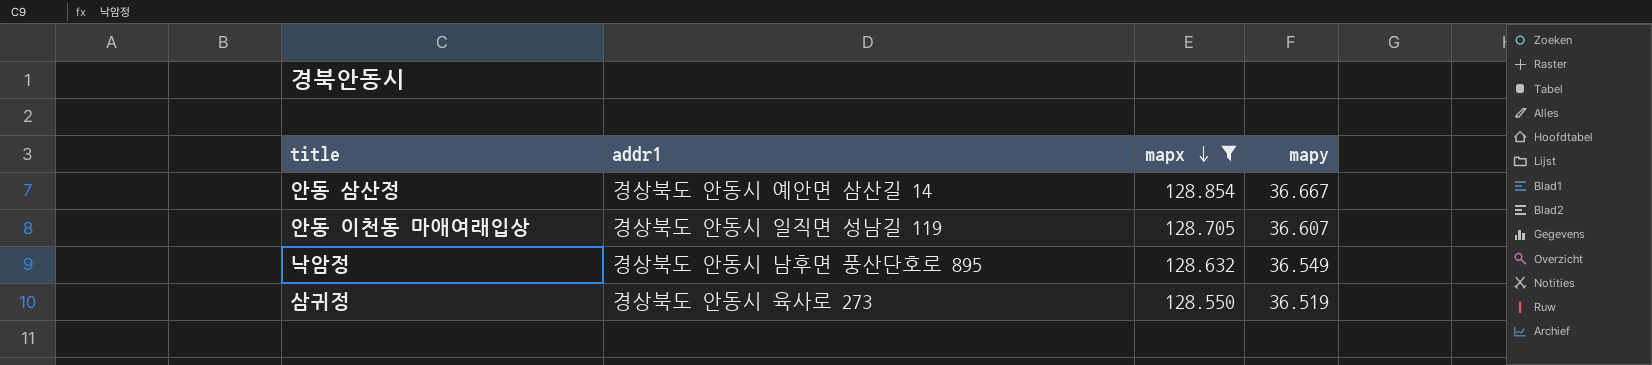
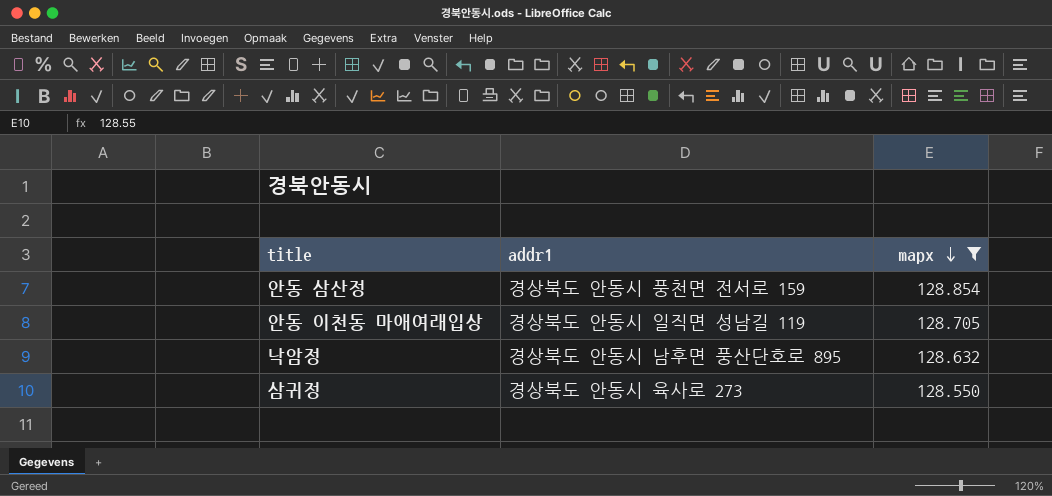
column mapy | position: 4 -> none
안동 삼산정 | addr1: 경상북도 안동시 예안면 삼산길 14 -> 경상북도 안동시 풍천면 전서로 159

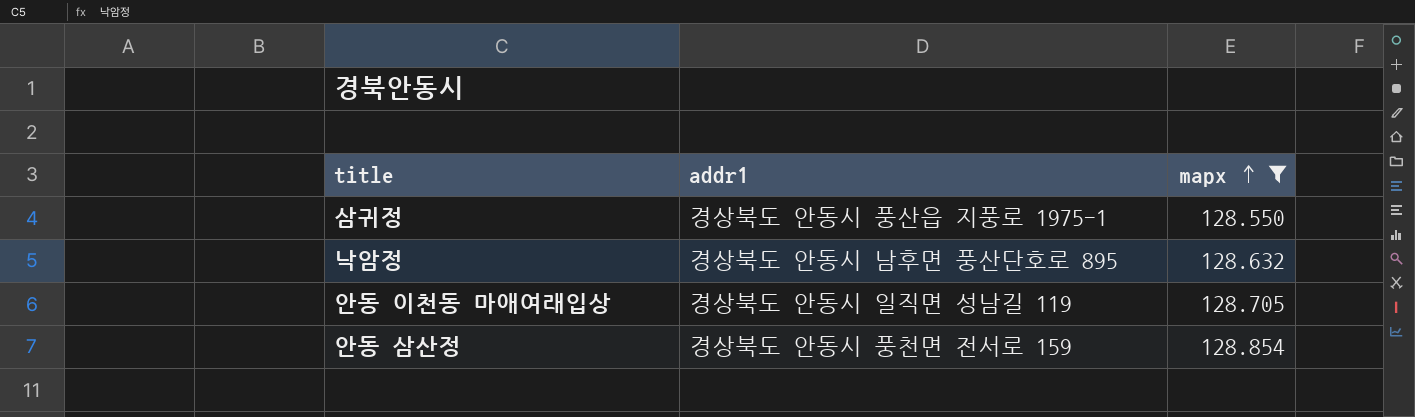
row order: mapx descending -> mapx ascending
삼귀정 | addr1: 경상북도 안동시 육사로 273 -> 경상북도 안동시 풍산읍 지풍로 1975-1

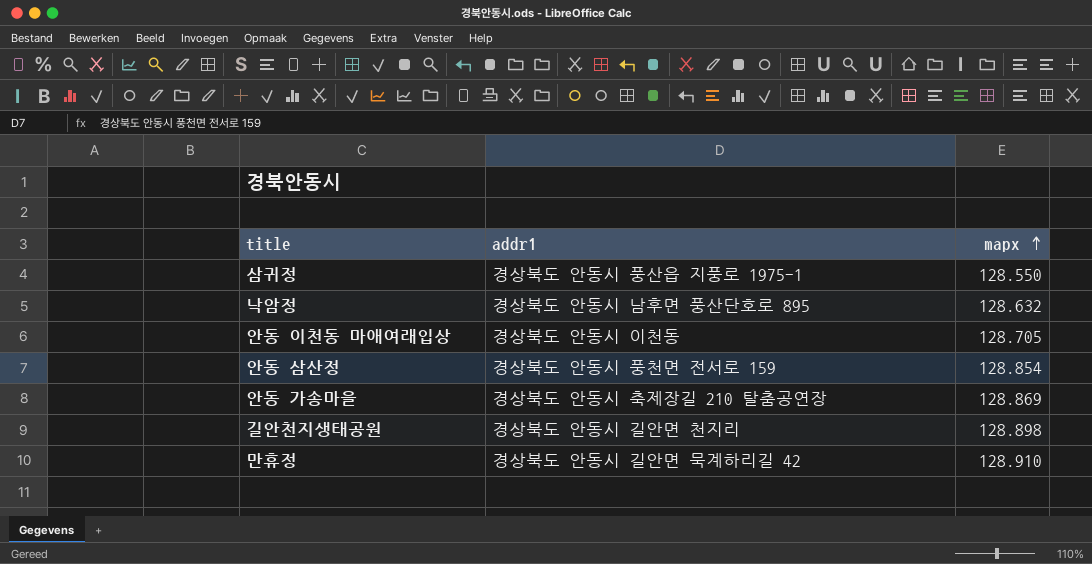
filter: mapx <= 128.854 -> none
안동 이천동 마애여래입상 | addr1: 경상북도 안동시 일직면 성남길 119 -> 경상북도 안동시 이천동

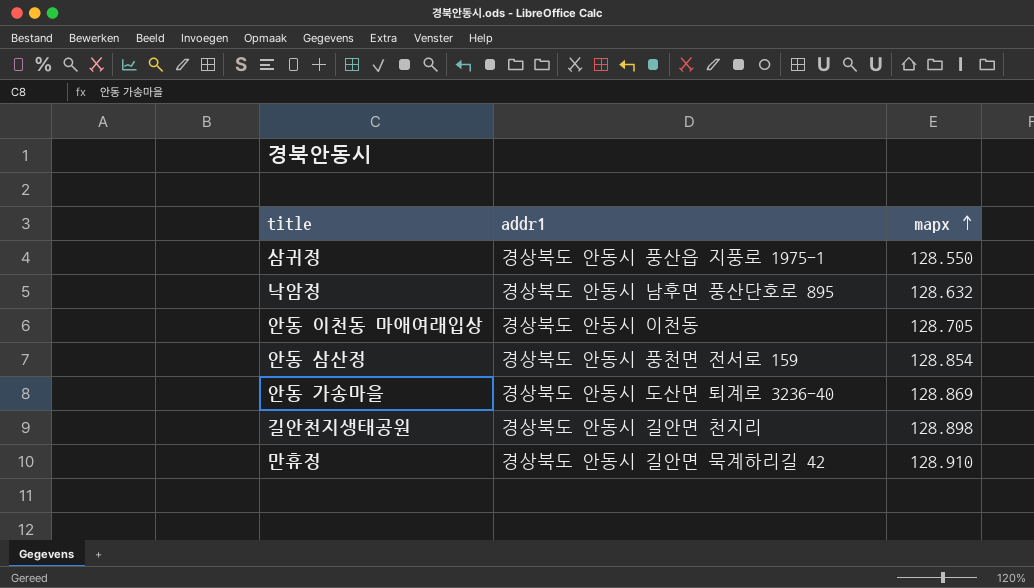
안동 가송마을 | addr1: 경상북도 안동시 축제장길 210 탈춤공연장 -> 경상북도 안동시 도산면 퇴계로 3236-40

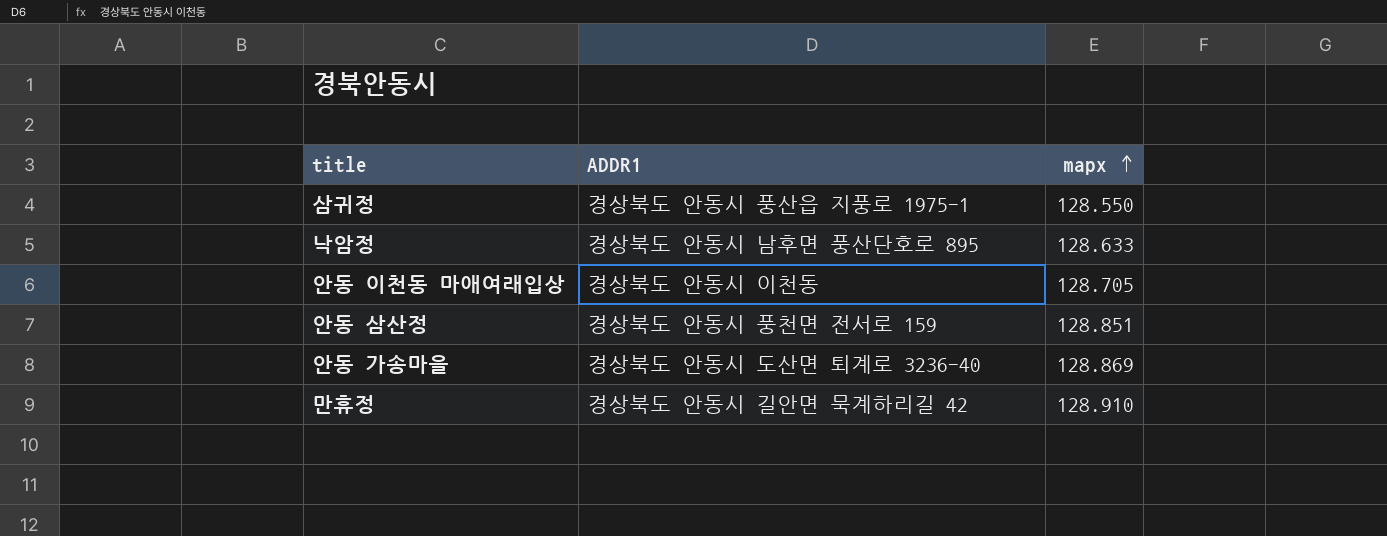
column name: addr1 -> ADDR1
row 길안천지생태공원: 경상북도 안동시 길안면 천지리 | 128.898 -> none
낙암정 | mapx: 128.632 -> 128.633
안동 삼산정 | mapx: 128.854 -> 128.851

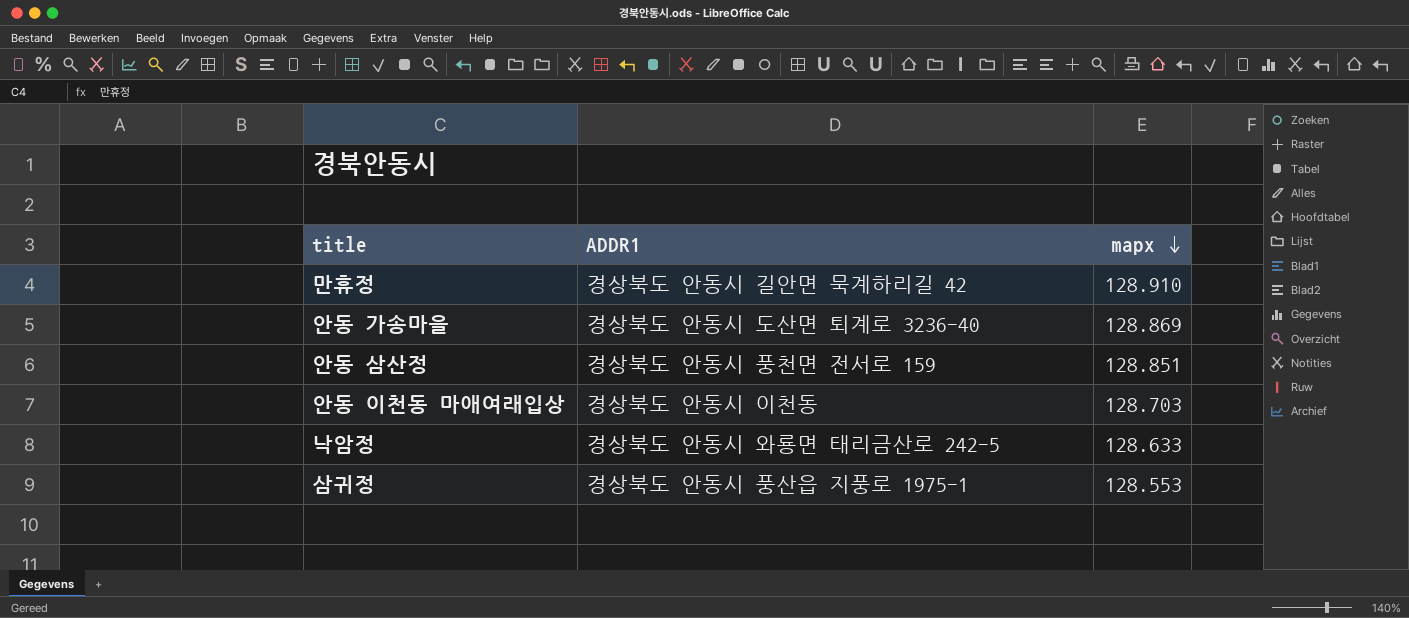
row order: mapx ascending -> mapx descending
안동 이천동 마애여래입상 | mapx: 128.705 -> 128.703
낙암정 | ADDR1: 경상북도 안동시 남후면 풍산단호로 895 -> 경상북도 안동시 와룡면 태리금산로 242-5
삼귀정 | mapx: 128.550 -> 128.553

